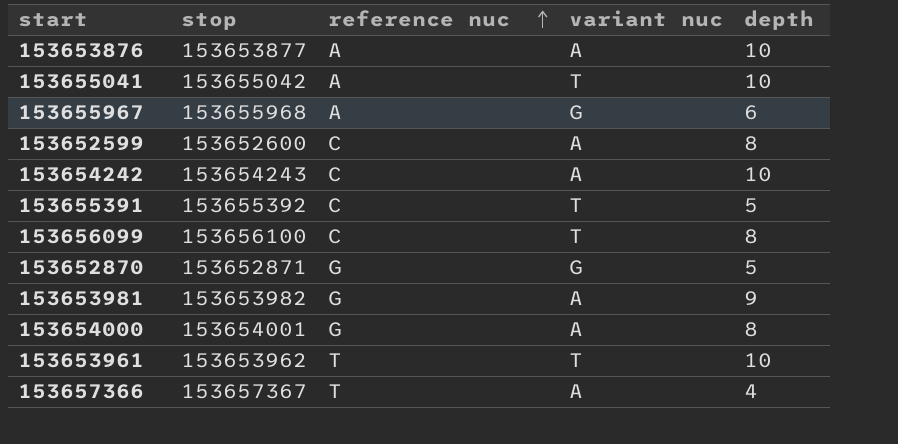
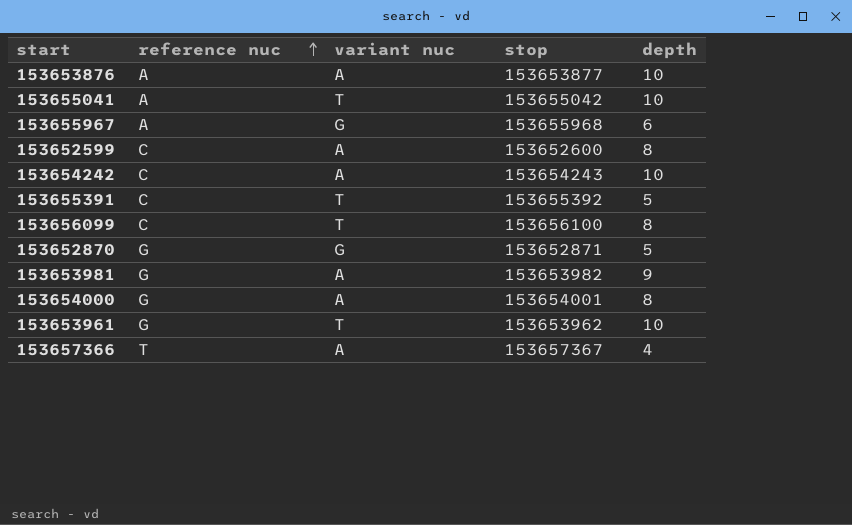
column stop | position: 2 -> 4
153653961 | reference nuc: T -> G

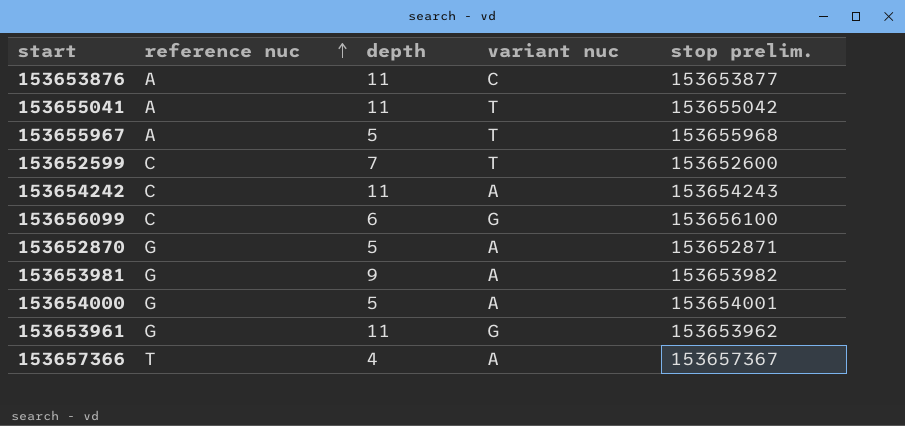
column depth | position: 5 -> 3
column name: stop -> stop prelim.
row 153655391: C | T | 153655392 | 5 -> none
153653876 | depth: 10 -> 11
153653876 | variant nuc: A -> C
153655041 | depth: 10 -> 11
153655967 | depth: 6 -> 5
153655967 | variant nuc: G -> T
153652599 | depth: 8 -> 7
153652599 | variant nuc: A -> T
153654242 | depth: 10 -> 11
153656099 | depth: 8 -> 6
153656099 | variant nuc: T -> G
153652870 | variant nuc: G -> A
153654000 | depth: 8 -> 5
153653961 | depth: 10 -> 11
153653961 | variant nuc: T -> G

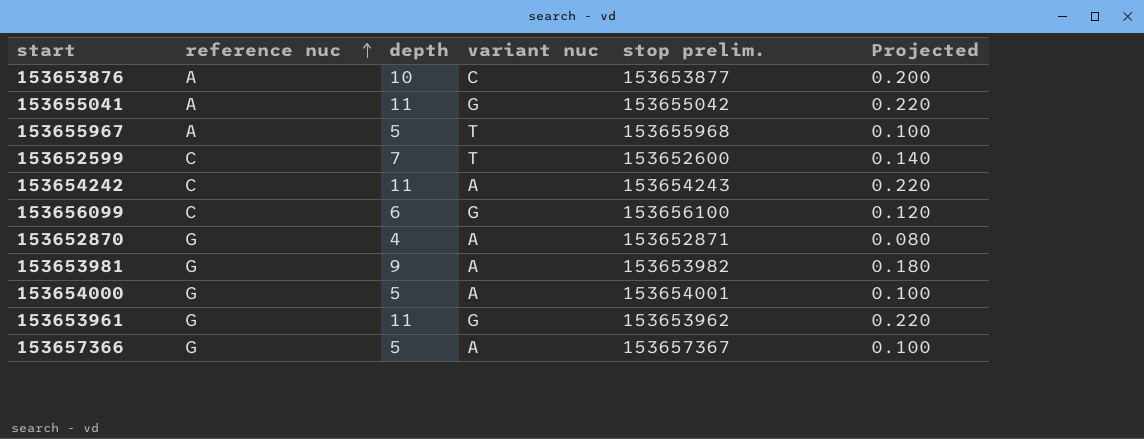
column Projected | formula: none -> [depth] * 0.02
153653876 | depth: 11 -> 10
153655041 | variant nuc: T -> G
153652870 | depth: 5 -> 4
153657366 | reference nuc: T -> G
153657366 | depth: 4 -> 5

